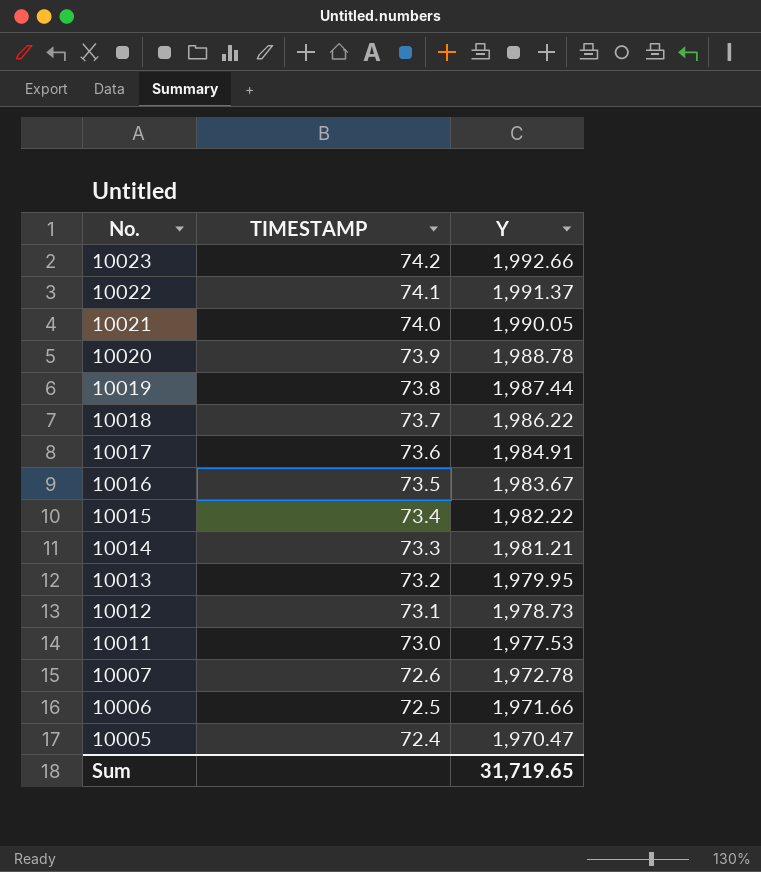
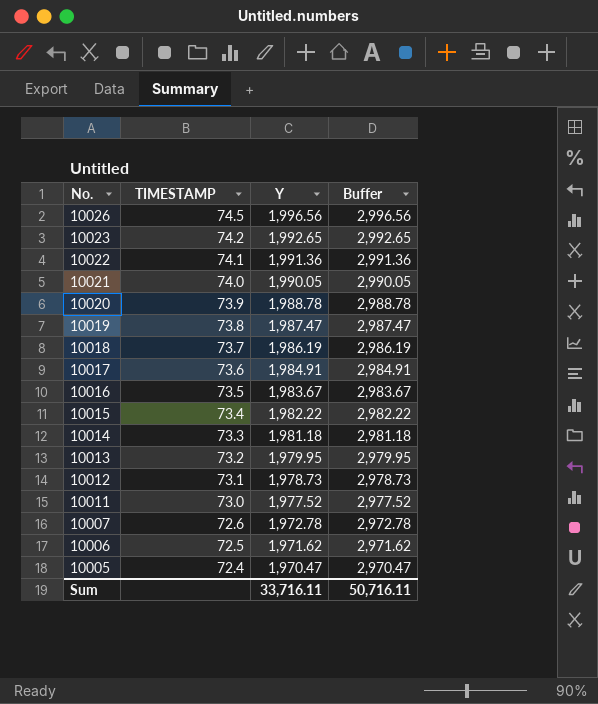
column Buffer | formula: none -> [Y] + 1000
row 10026: none -> 74.5 | 1,996.56 | 2,996.56
10023 | Y: 1,992.66 -> 1,992.65
10022 | Y: 1,991.37 -> 1,991.36
10019 | Y: 1,987.44 -> 1,987.47
10018 | Y: 1,986.22 -> 1,986.19
10014 | Y: 1,981.21 -> 1,981.18
10011 | Y: 1,977.53 -> 1,977.52
10006 | Y: 1,971.66 -> 1,971.62
Sum | Y: 31,719.65 -> 33,716.11

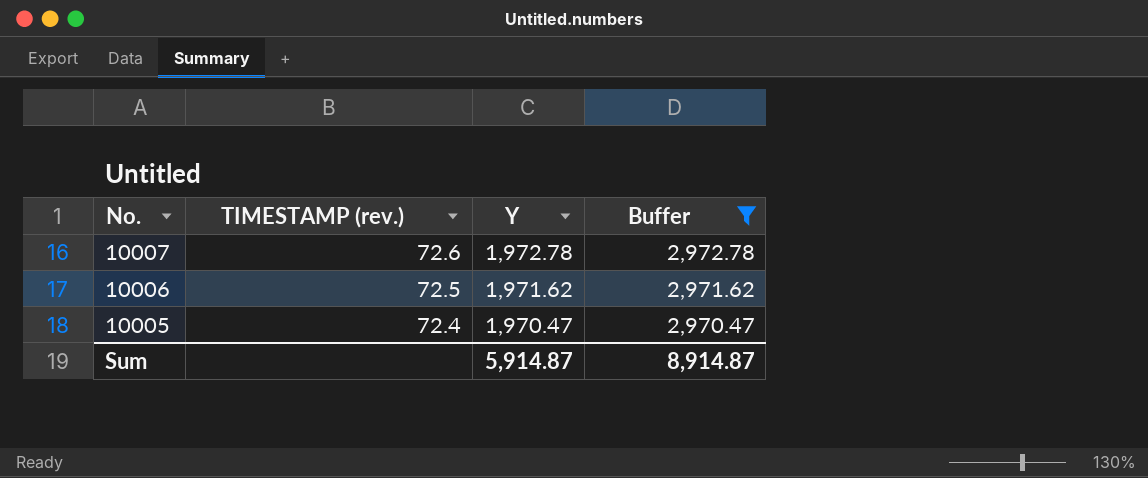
filter: none -> Buffer <= 2,972.78
column name: TIMESTAMP -> TIMESTAMP (rev.)
Sum | Y: 33,716.11 -> 5,914.87
Sum | Buffer: 50,716.11 -> 8,914.87

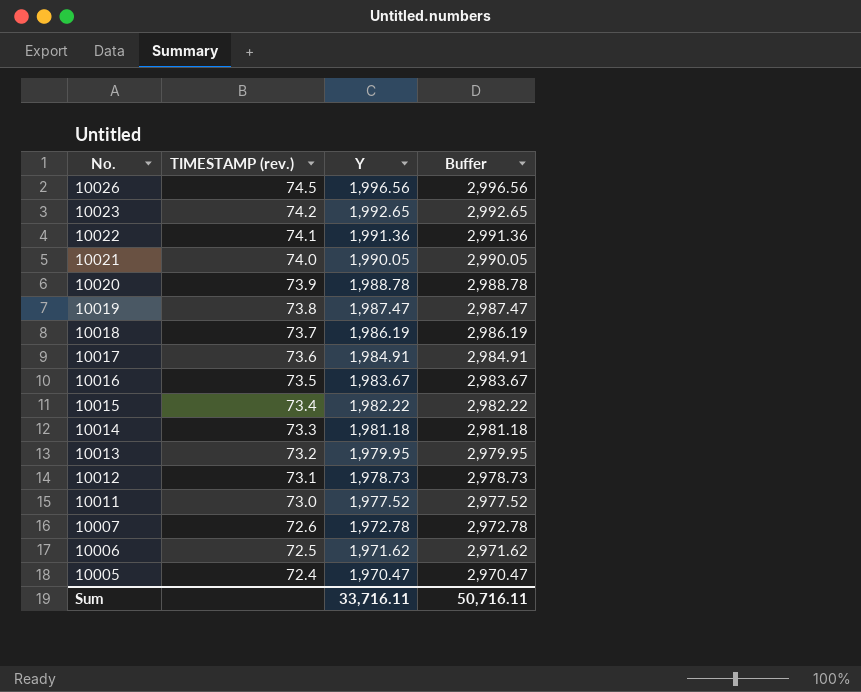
filter: Buffer <= 2,972.78 -> none
Sum | Y: 5,914.87 -> 33,716.11
Sum | Buffer: 8,914.87 -> 50,716.11

